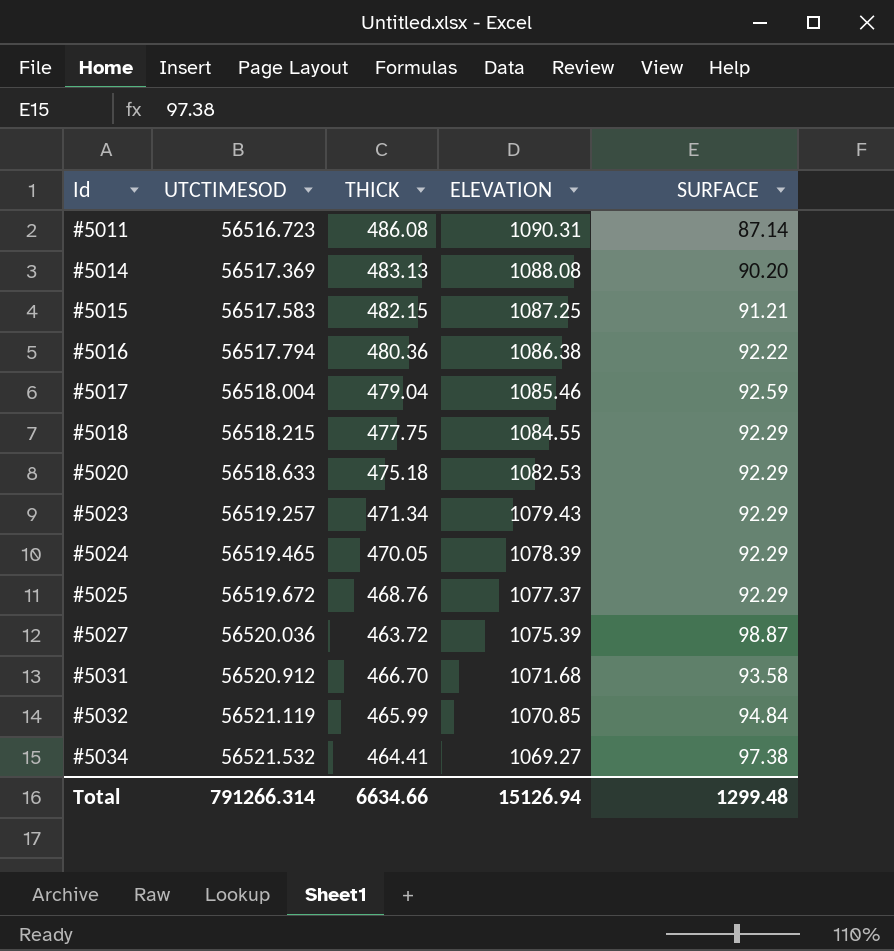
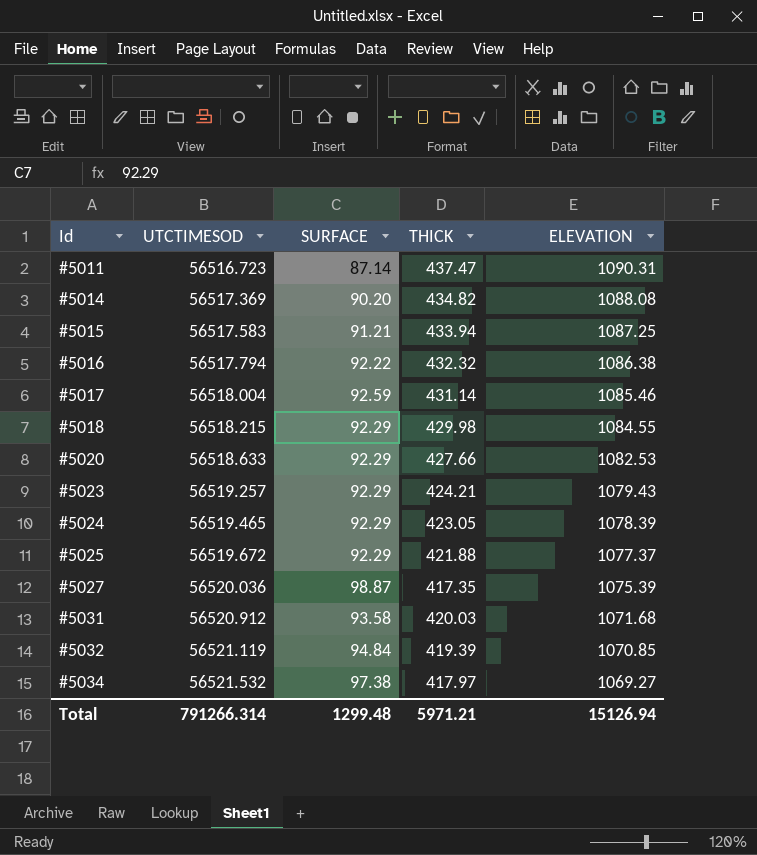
column SURFACE | position: 5 -> 3
#5011 | THICK: 486.08 -> 437.47
#5014 | THICK: 483.13 -> 434.82
#5015 | THICK: 482.15 -> 433.94
#5016 | THICK: 480.36 -> 432.32
#5017 | THICK: 479.04 -> 431.14
#5018 | THICK: 477.75 -> 429.98
#5020 | THICK: 475.18 -> 427.66
#5023 | THICK: 471.34 -> 424.21
#5024 | THICK: 470.05 -> 423.05
#5025 | THICK: 468.76 -> 421.88
#5027 | THICK: 463.72 -> 417.35
#5031 | THICK: 466.70 -> 420.03
#5032 | THICK: 465.99 -> 419.39
#5034 | THICK: 464.41 -> 417.97
Total | THICK: 6634.66 -> 5971.21

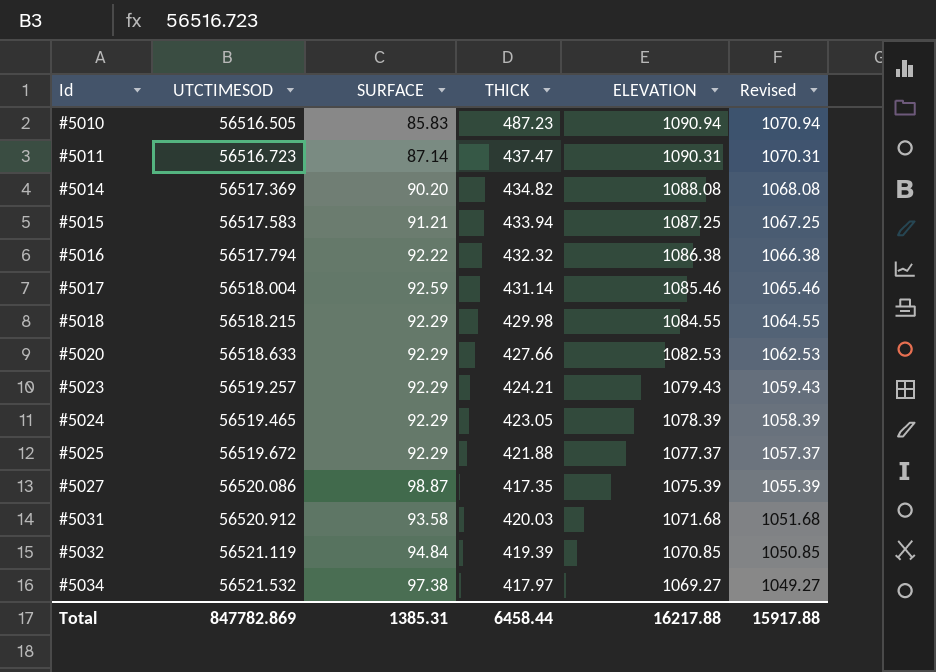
column Revised | formula: none -> [ELEVATION] - 20
row #5010: none -> 56516.505 | 85.83 | 487.23 | 1090.94 | 1070.94
#5027 | UTCTIMESOD: 56520.036 -> 56520.086
Total | UTCTIMESOD: 791266.314 -> 847782.869
Total | SURFACE: 1299.48 -> 1385.31
Total | THICK: 5971.21 -> 6458.44
Total | ELEVATION: 15126.94 -> 16217.88

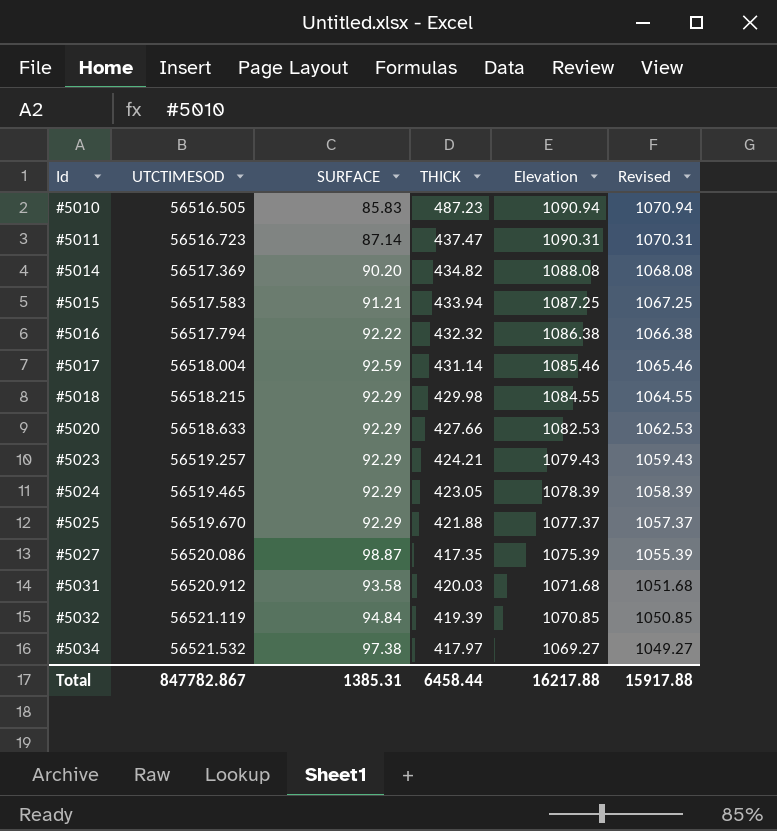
column name: ELEVATION -> Elevation
#5025 | UTCTIMESOD: 56519.672 -> 56519.670
Total | UTCTIMESOD: 847782.869 -> 847782.867

